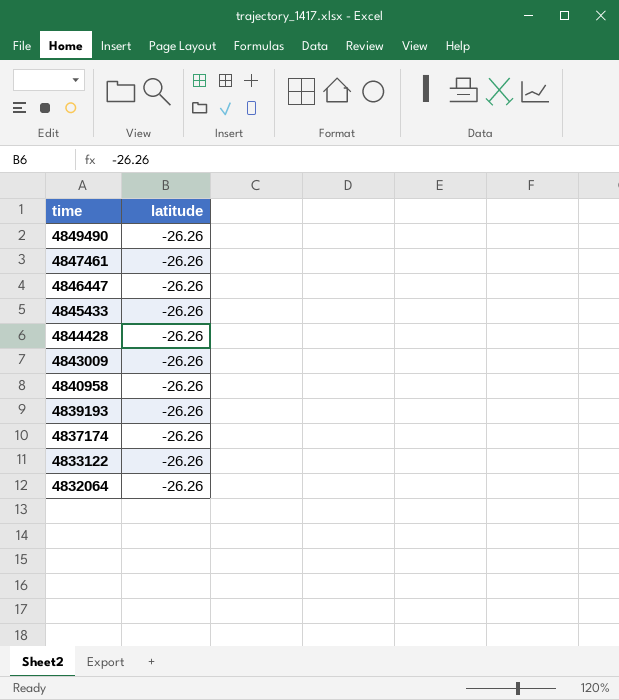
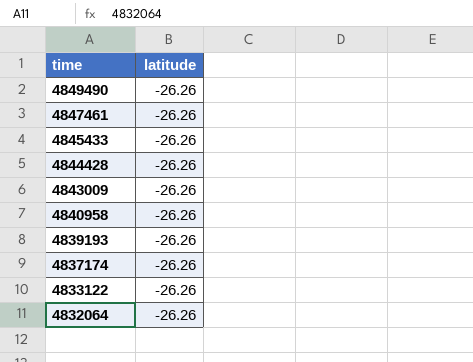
row 4846447: -26.26 -> none

